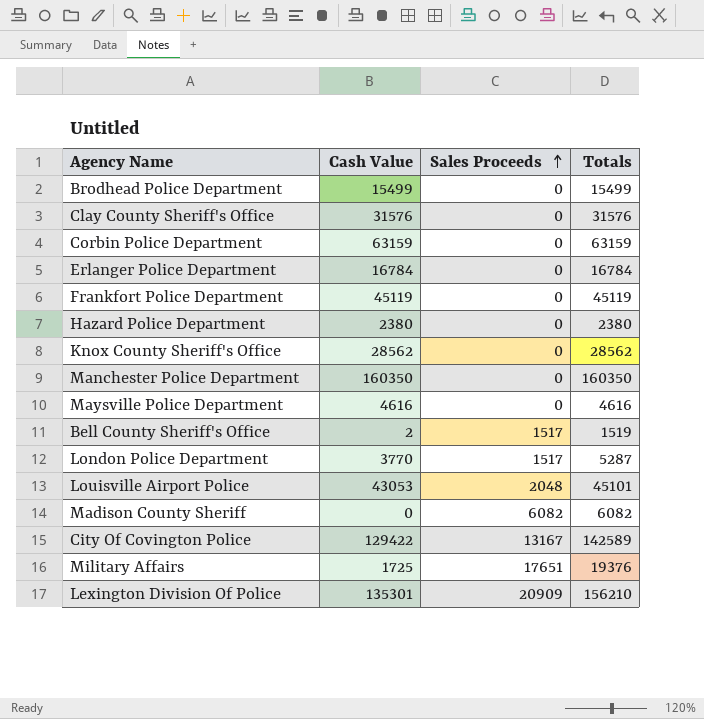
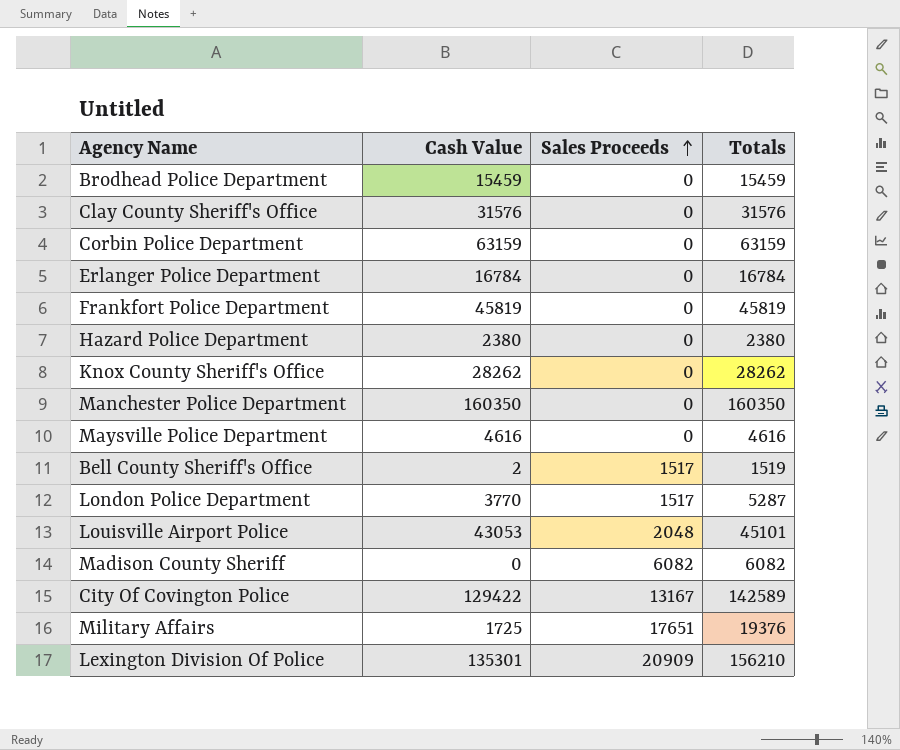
Brodhead Police Department | Cash Value: 15499 -> 15459
Brodhead Police Department | Totals: 15499 -> 15459
Frankfort Police Department | Cash Value: 45119 -> 45819
Frankfort Police Department | Totals: 45119 -> 45819
Knox County Sheriff's Office | Cash Value: 28562 -> 28262
Knox County Sheriff's Office | Totals: 28562 -> 28262

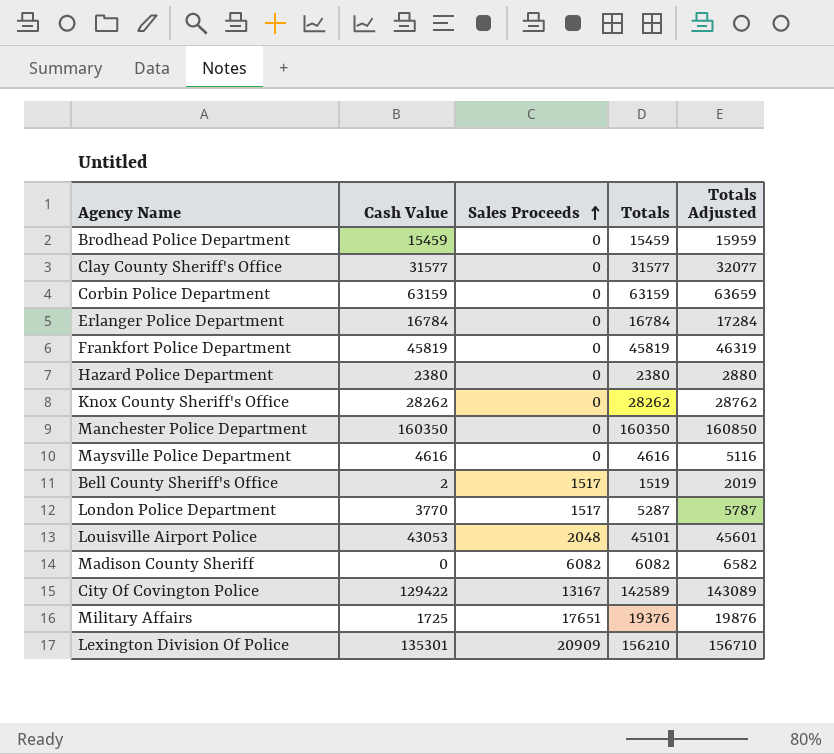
column Totals Adjusted | formula: none -> [Totals] + 500
Clay County Sheriff's Office | Cash Value: 31576 -> 31577
Clay County Sheriff's Office | Totals: 31576 -> 31577

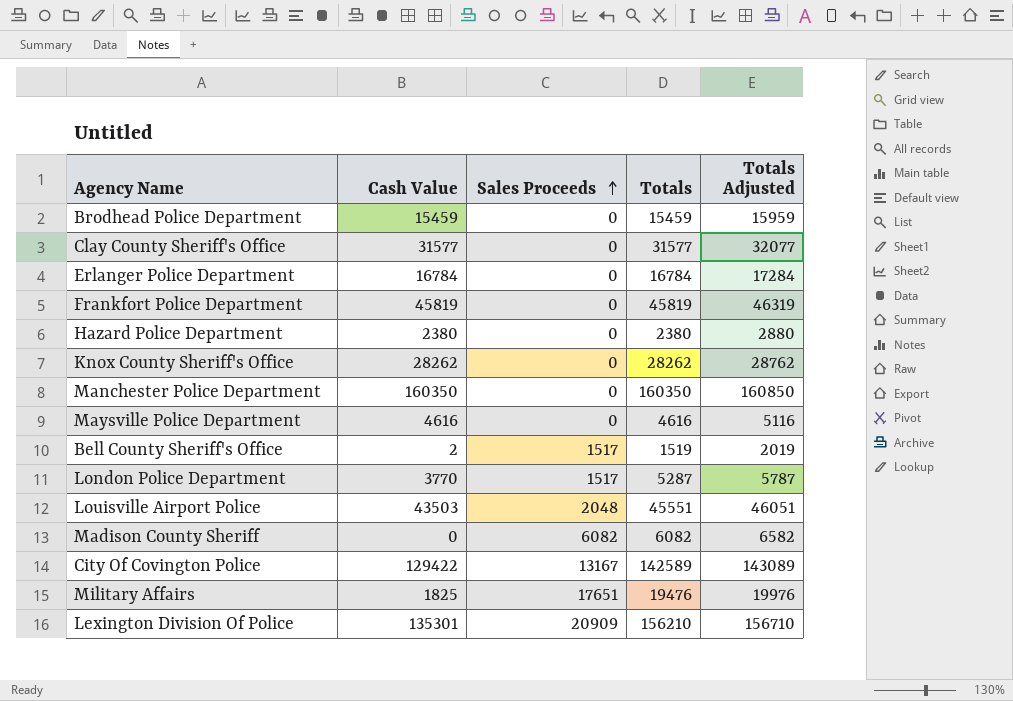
row Corbin Police Department: 63159 | 0 | 63159 | 63659 -> none
Louisville Airport Police | Cash Value: 43053 -> 43503
Louisville Airport Police | Totals: 45101 -> 45551
Louisville Airport Police | Totals Adjusted: 45601 -> 46051
Military Affairs | Cash Value: 1725 -> 1825
Military Affairs | Totals: 19376 -> 19476
Military Affairs | Totals Adjusted: 19876 -> 19976

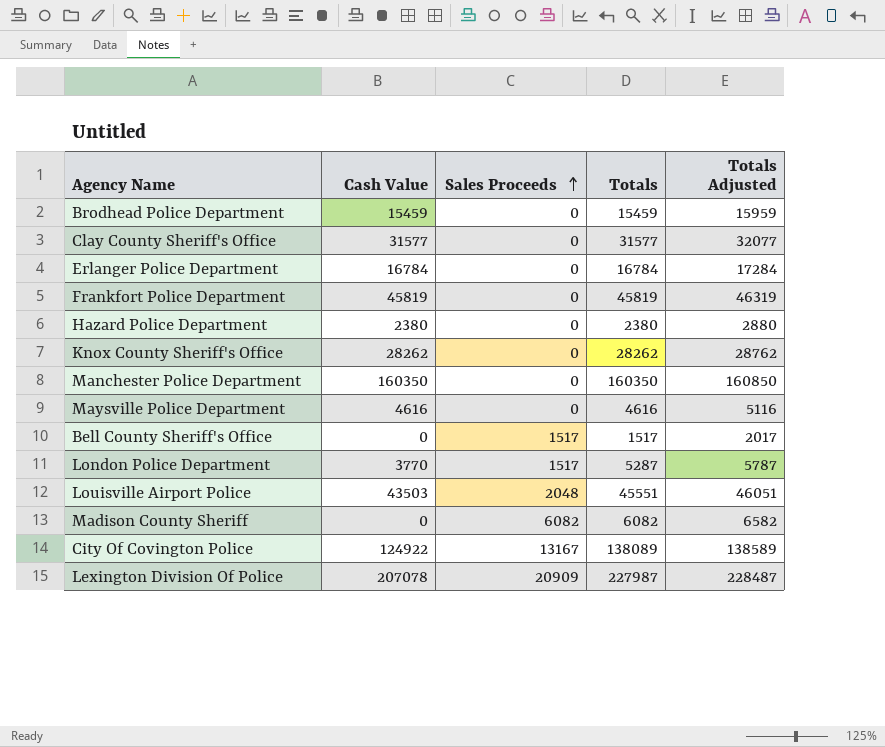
row Military Affairs: 1825 | 17651 | 19476 | 19976 -> none
Bell County Sheriff's Office | Cash Value: 2 -> 0
Bell County Sheriff's Office | Totals: 1519 -> 1517
Bell County Sheriff's Office | Totals Adjusted: 2019 -> 2017
City Of Covington Police | Cash Value: 129422 -> 124922
City Of Covington Police | Totals: 142589 -> 138089
City Of Covington Police | Totals Adjusted: 143089 -> 138589
Lexington Division Of Police | Cash Value: 135301 -> 207078
Lexington Division Of Police | Totals: 156210 -> 227987
Lexington Division Of Police | Totals Adjusted: 156710 -> 228487

